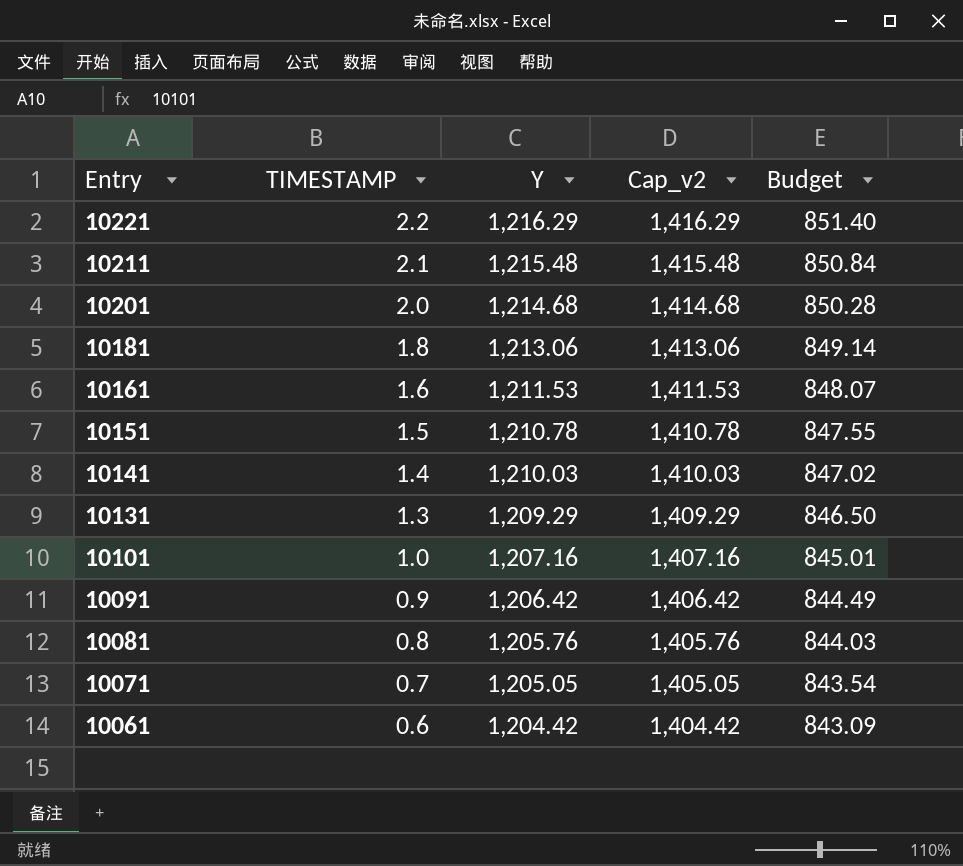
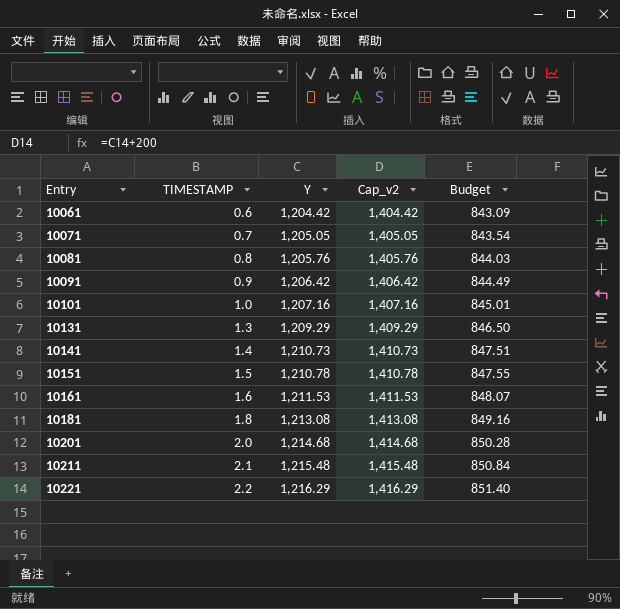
row order: Entry descending -> Entry ascending
10141 | Y: 1,210.03 -> 1,210.73
10141 | Cap_v2: 1,410.03 -> 1,410.73
10141 | Budget: 847.02 -> 847.51
10181 | Y: 1,213.06 -> 1,213.08
10181 | Cap_v2: 1,413.06 -> 1,413.08
10181 | Budget: 849.14 -> 849.16

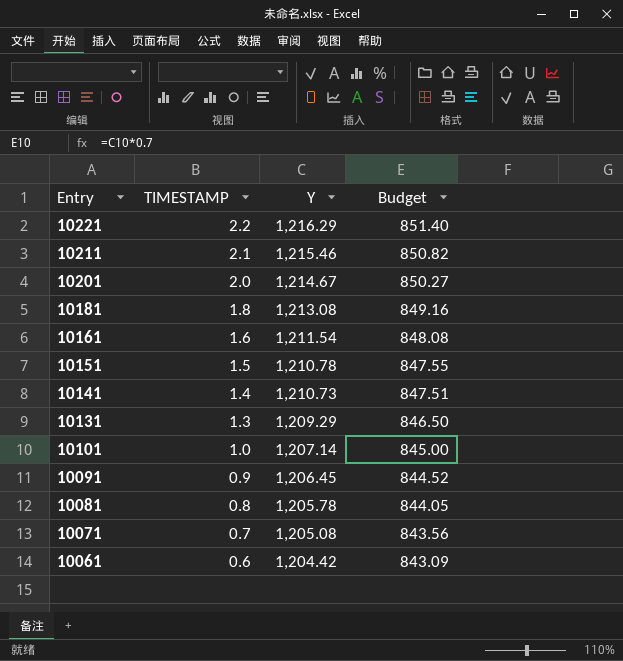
row order: Entry ascending -> Entry descending
column Cap_v2 | formula: [Y] + 200 -> none
10211 | Y: 1,215.48 -> 1,215.46
10211 | Budget: 850.84 -> 850.82
10201 | Y: 1,214.68 -> 1,214.67
10201 | Budget: 850.28 -> 850.27
10161 | Y: 1,211.53 -> 1,211.54
10161 | Budget: 848.07 -> 848.08
10101 | Y: 1,207.16 -> 1,207.14
10101 | Budget: 845.01 -> 845.00
10091 | Y: 1,206.42 -> 1,206.45
10091 | Budget: 844.49 -> 844.52
10081 | Y: 1,205.76 -> 1,205.78
10081 | Budget: 844.03 -> 844.05
10071 | Y: 1,205.05 -> 1,205.08
10071 | Budget: 843.54 -> 843.56

